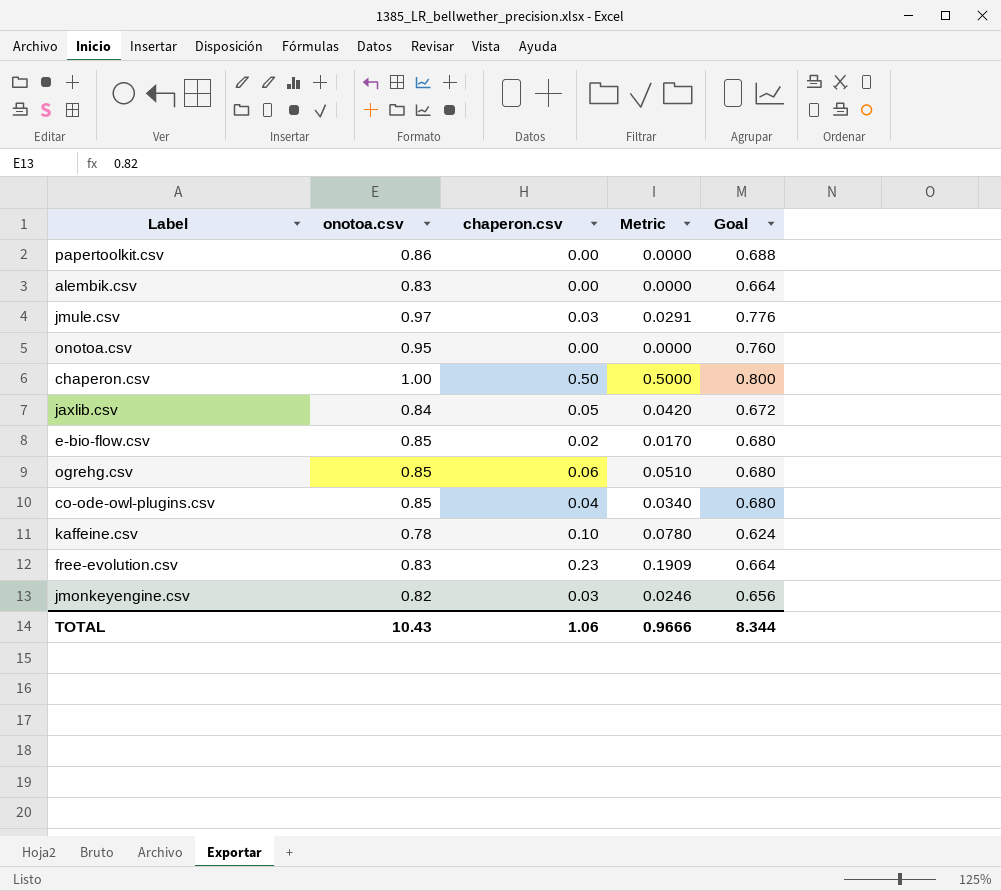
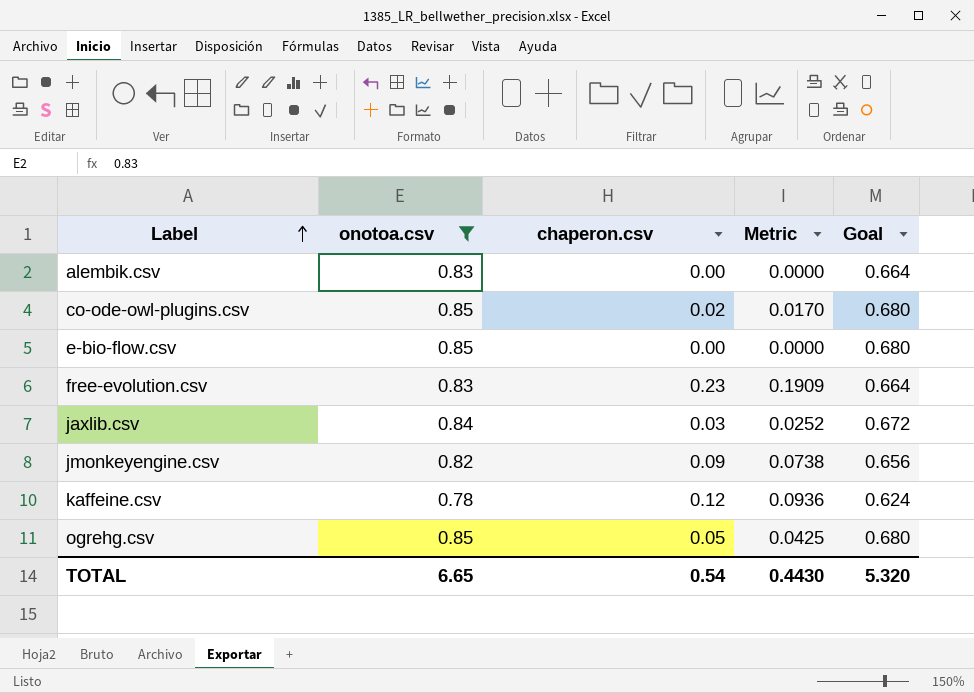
filter: none -> onotoa.csv <= 0.85
row order: none -> Label ascending
co-ode-owl-plugins.csv | chaperon.csv: 0.04 -> 0.02
co-ode-owl-plugins.csv | Metric: 0.0340 -> 0.0170
e-bio-flow.csv | chaperon.csv: 0.02 -> 0.00
e-bio-flow.csv | Metric: 0.0170 -> 0.0000
jaxlib.csv | chaperon.csv: 0.05 -> 0.03
jaxlib.csv | Metric: 0.0420 -> 0.0252
jmonkeyengine.csv | chaperon.csv: 0.03 -> 0.09
jmonkeyengine.csv | Metric: 0.0246 -> 0.0738
kaffeine.csv | chaperon.csv: 0.10 -> 0.12
kaffeine.csv | Metric: 0.0780 -> 0.0936
ogrehg.csv | chaperon.csv: 0.06 -> 0.05
ogrehg.csv | Metric: 0.0510 -> 0.0425
TOTAL | onotoa.csv: 10.43 -> 6.65
TOTAL | chaperon.csv: 1.06 -> 0.54
TOTAL | Metric: 0.9666 -> 0.4430
TOTAL | Goal: 8.344 -> 5.320

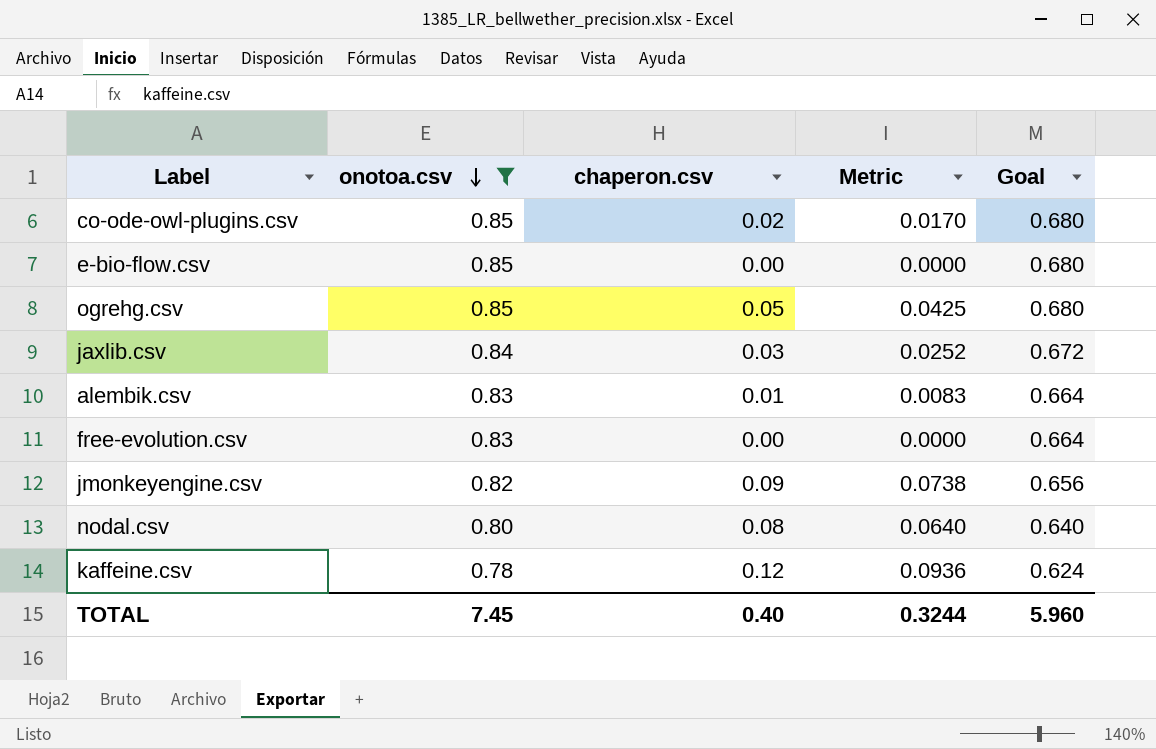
row order: Label ascending -> onotoa.csv descending
alembik.csv | chaperon.csv: 0.00 -> 0.01
alembik.csv | Metric: 0.0000 -> 0.0083
free-evolution.csv | chaperon.csv: 0.23 -> 0.00
free-evolution.csv | Metric: 0.1909 -> 0.0000
row nodal.csv: none -> 0.80 | 0.08 | 0.0640 | 0.640
TOTAL | onotoa.csv: 6.65 -> 7.45
TOTAL | chaperon.csv: 0.54 -> 0.40
TOTAL | Metric: 0.4430 -> 0.3244
TOTAL | Goal: 5.320 -> 5.960

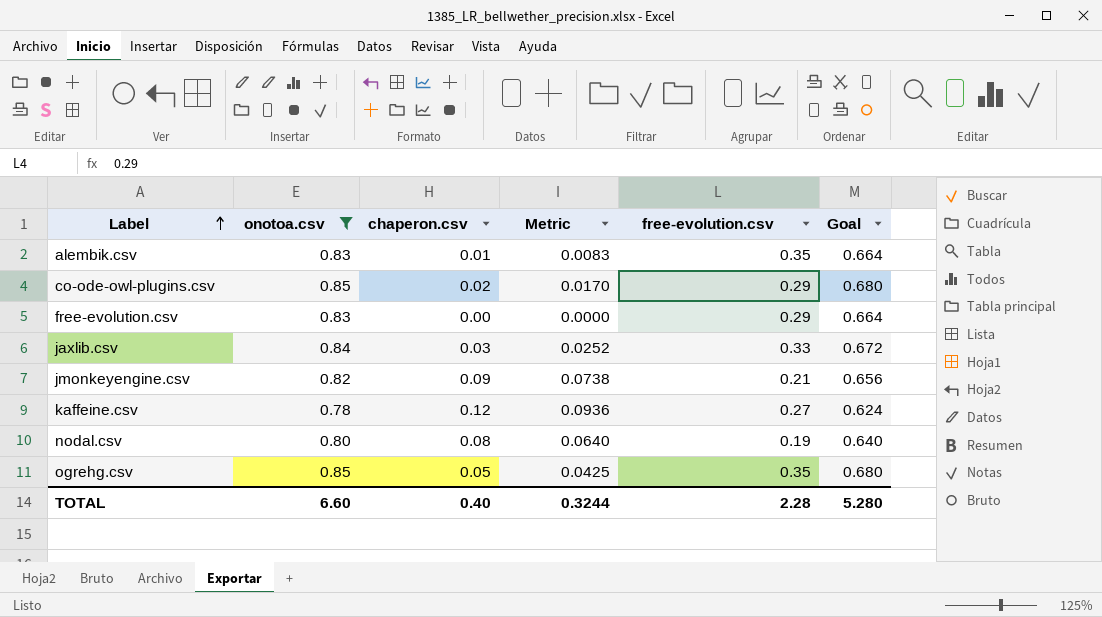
row order: onotoa.csv descending -> Label ascending
column free-evolution.csv | position: none -> 5
row e-bio-flow.csv: 0.85 | 0.00 | 0.0000 | 0.680 -> none
TOTAL | onotoa.csv: 7.45 -> 6.60
TOTAL | Goal: 5.960 -> 5.280

